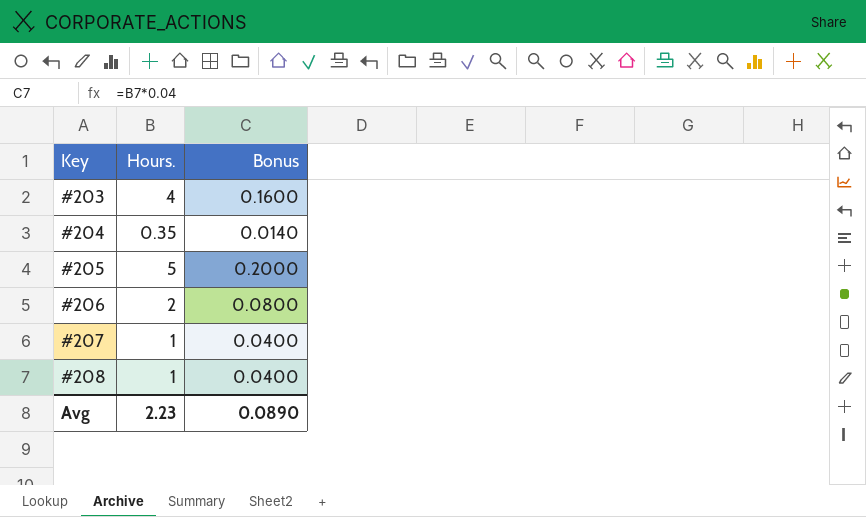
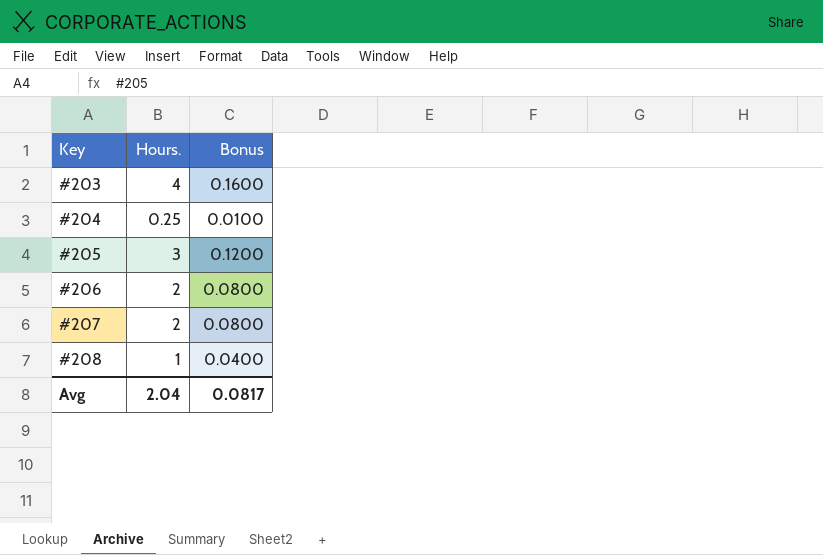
#204 | Hours.: 0.35 -> 0.25
#204 | Bonus: 0.0140 -> 0.0100
#205 | Hours.: 5 -> 3
#205 | Bonus: 0.2000 -> 0.1200
#207 | Hours.: 1 -> 2
#207 | Bonus: 0.0400 -> 0.0800
Avg | Hours.: 2.23 -> 2.04
Avg | Bonus: 0.0890 -> 0.0817

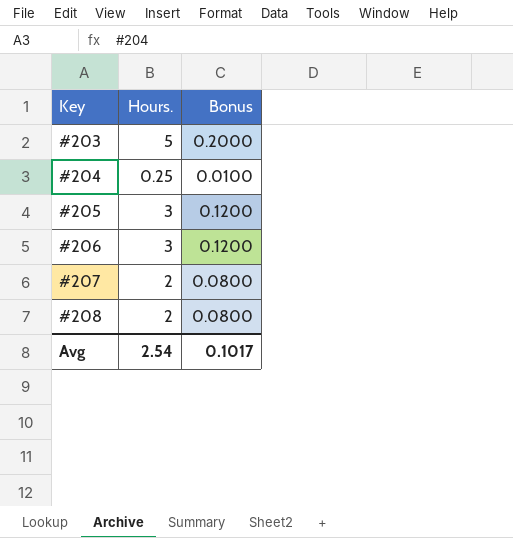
#203 | Hours.: 4 -> 5
#203 | Bonus: 0.1600 -> 0.2000
#206 | Hours.: 2 -> 3
#206 | Bonus: 0.0800 -> 0.1200
#208 | Hours.: 1 -> 2
#208 | Bonus: 0.0400 -> 0.0800
Avg | Hours.: 2.04 -> 2.54
Avg | Bonus: 0.0817 -> 0.1017

